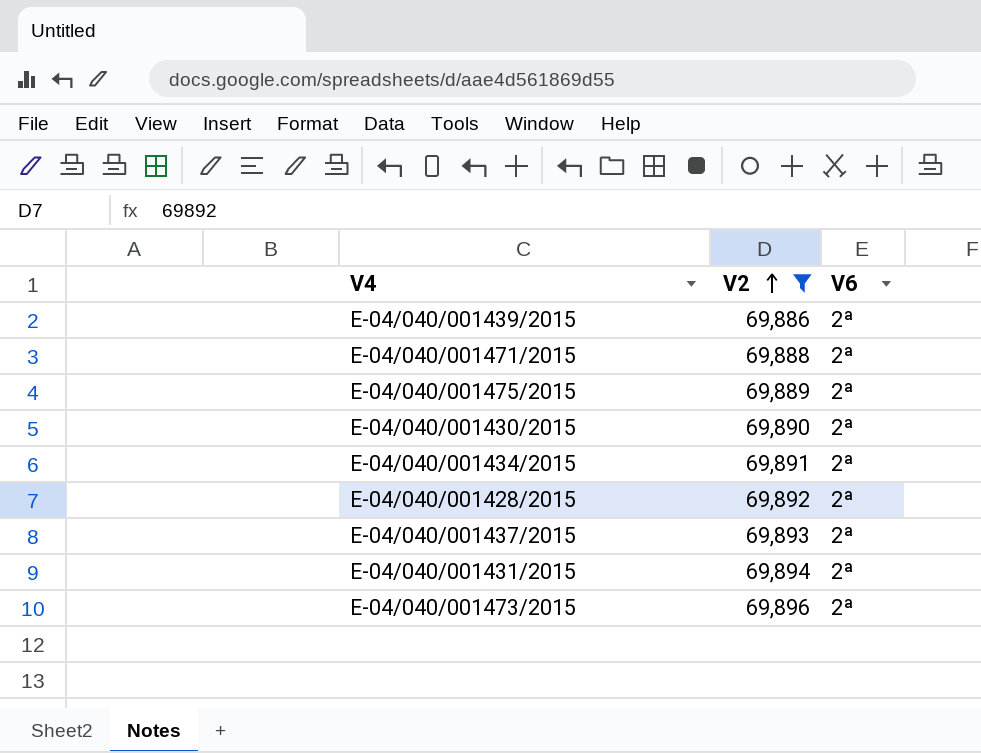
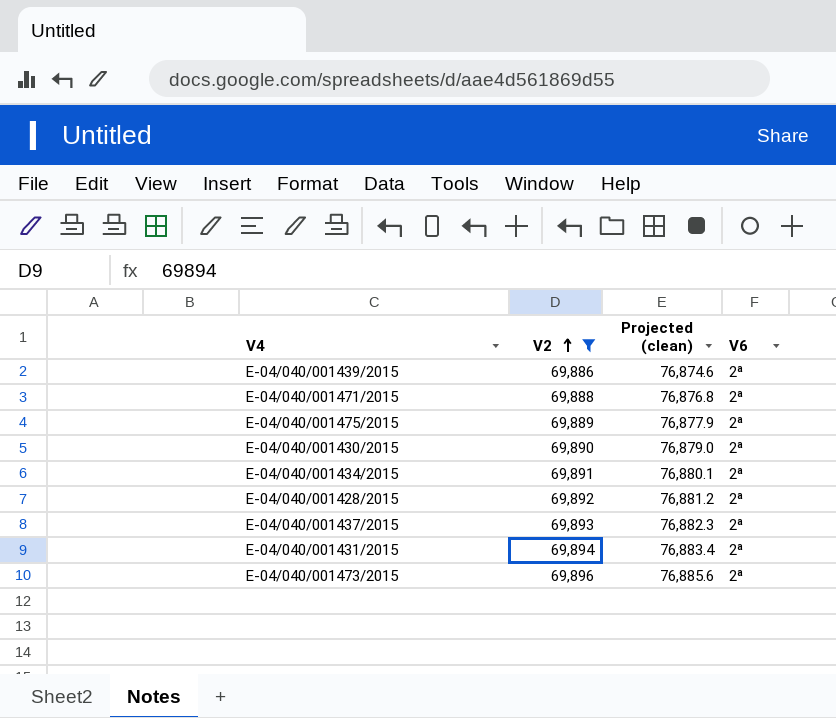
column Projected (clean) | formula: none -> [V2] * 1.1

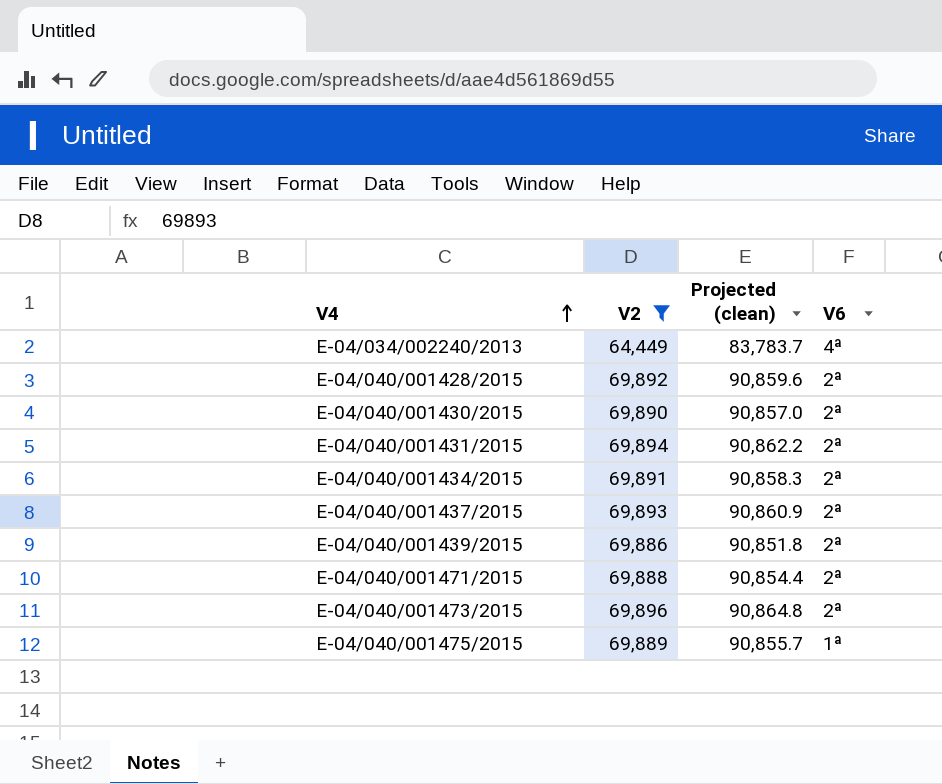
row order: V2 ascending -> V4 ascending
column Projected (clean) | formula: [V2] * 1.1 -> [V2] * 1.3
row E-04/034/002240/2013: none -> 64,449 | 83,783.7 | 4ª
E-04/040/001475/2015 | V6: 2ª -> 1ª

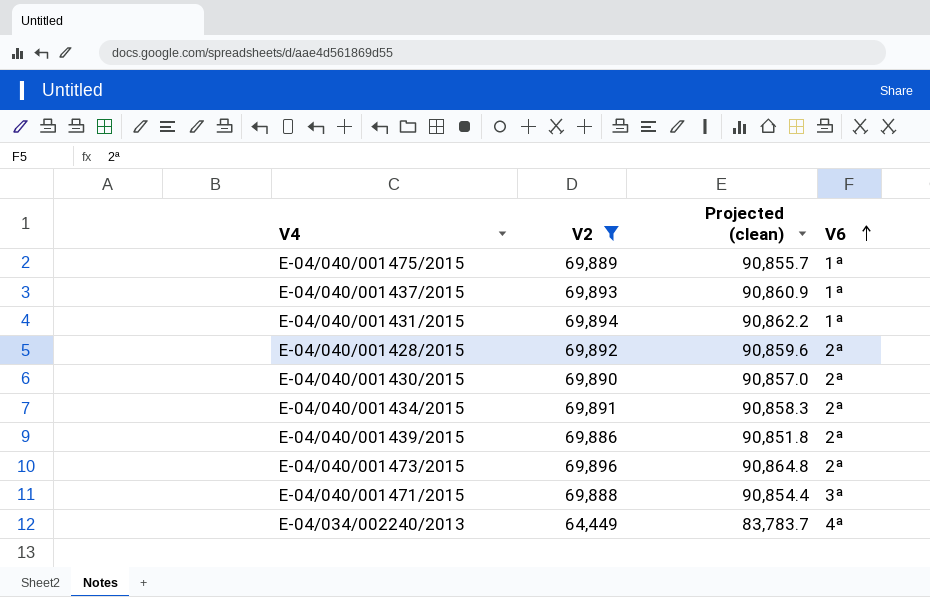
row order: V4 ascending -> V6 ascending
E-04/040/001437/2015 | V6: 2ª -> 1ª
E-04/040/001431/2015 | V6: 2ª -> 1ª
E-04/040/001471/2015 | V6: 2ª -> 3ª

